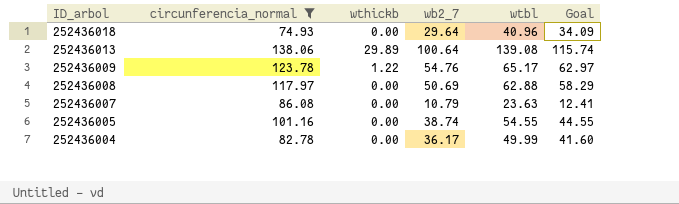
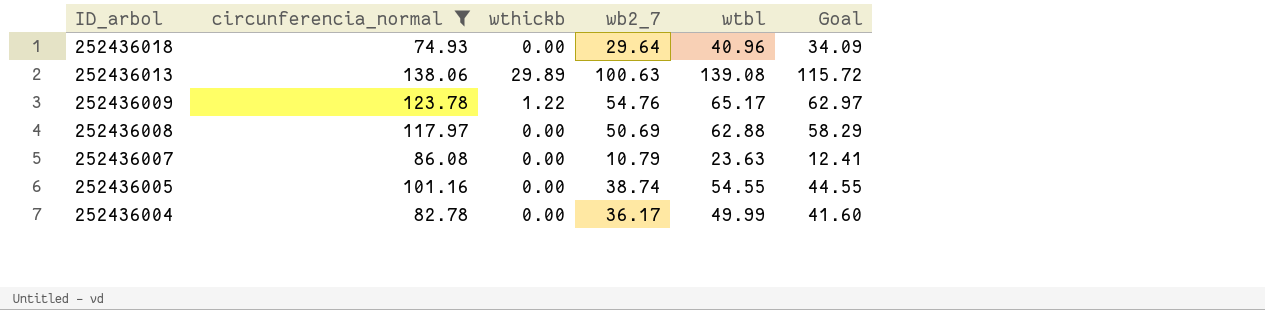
252436013 | wb2_7: 100.64 -> 100.63
252436013 | Goal: 115.74 -> 115.72

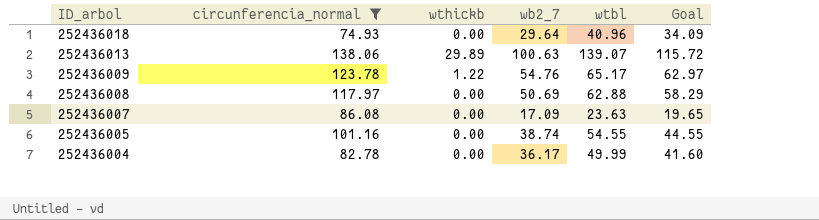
252436013 | wtbl: 139.08 -> 139.07
252436007 | wb2_7: 10.79 -> 17.09
252436007 | Goal: 12.41 -> 19.65

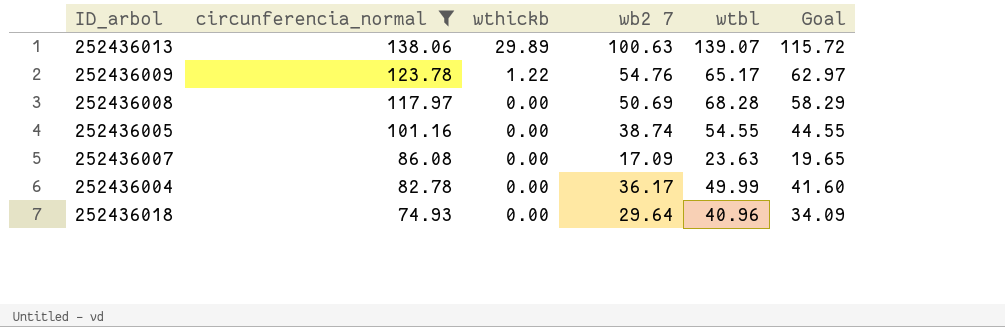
row order: ID_arbol descending -> circunferencia_normal descending
column name: wb2_7 -> wb2 7
252436008 | wtbl: 62.88 -> 68.28

